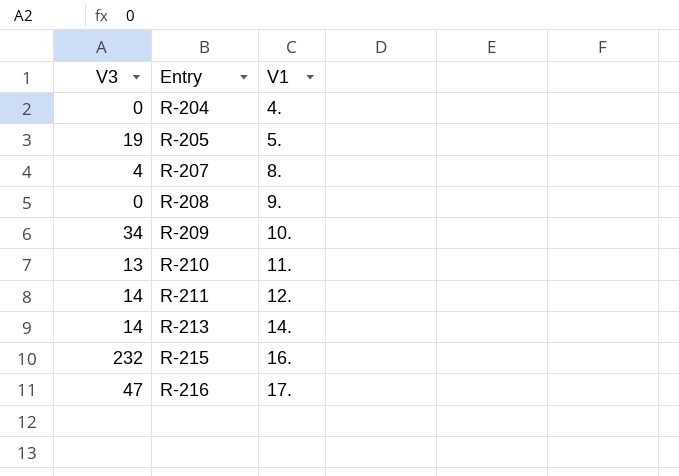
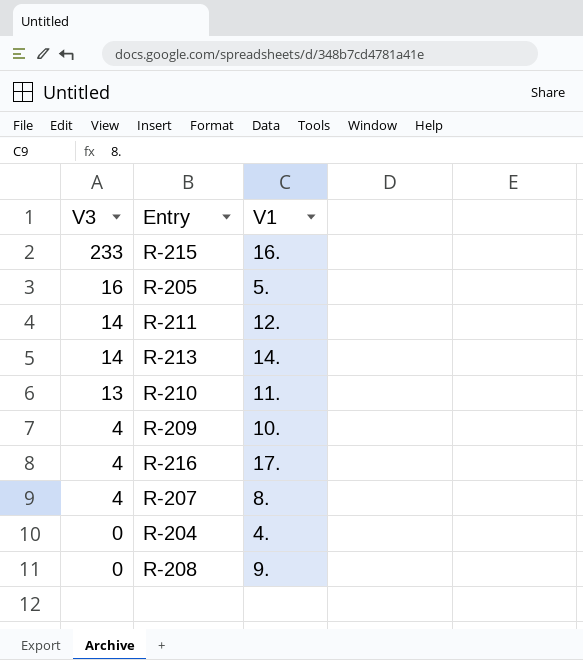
row order: Entry ascending -> V3 descending
R-215 | V3: 232 -> 233
R-205 | V3: 19 -> 16
R-209 | V3: 34 -> 4
R-216 | V3: 47 -> 4

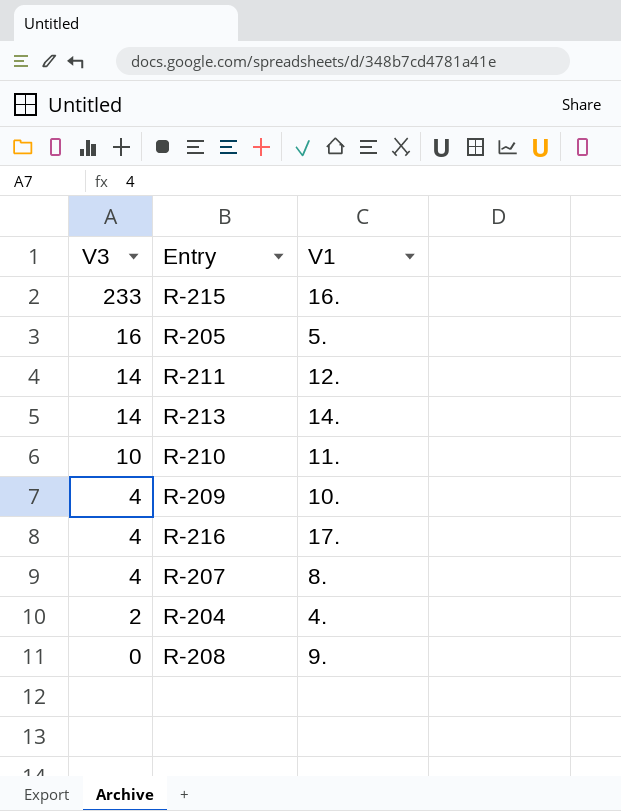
R-210 | V3: 13 -> 10
R-204 | V3: 0 -> 2

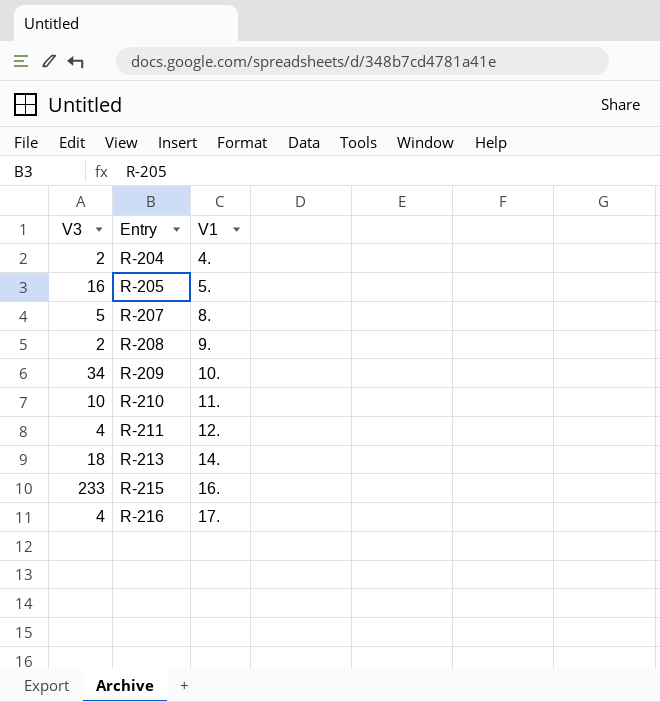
row order: V3 descending -> Entry ascending
R-207 | V3: 4 -> 5
R-208 | V3: 0 -> 2
R-209 | V3: 4 -> 34
R-211 | V3: 14 -> 4
R-213 | V3: 14 -> 18

